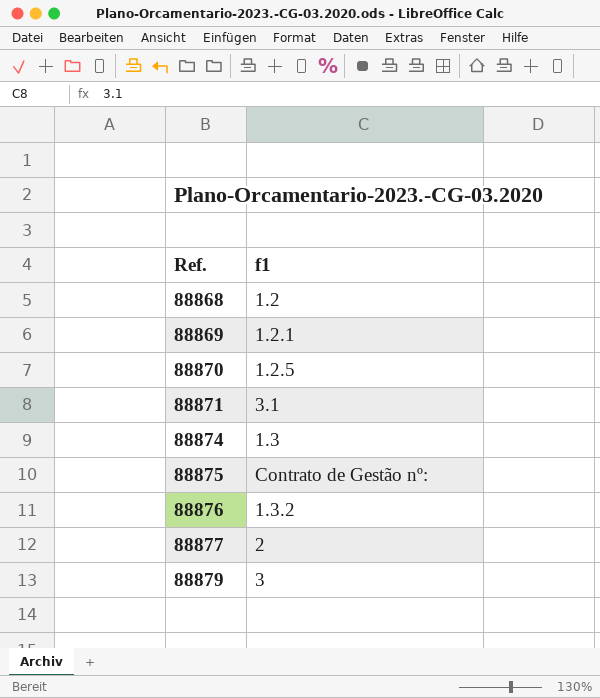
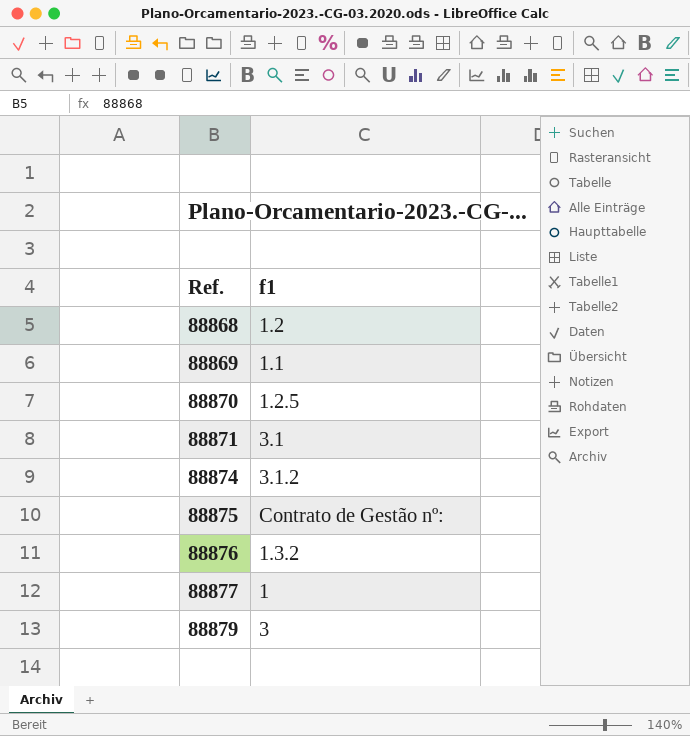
88869 | f1: 1.2.1 -> 1.1
88874 | f1: 1.3 -> 3.1.2
88877 | f1: 2 -> 1

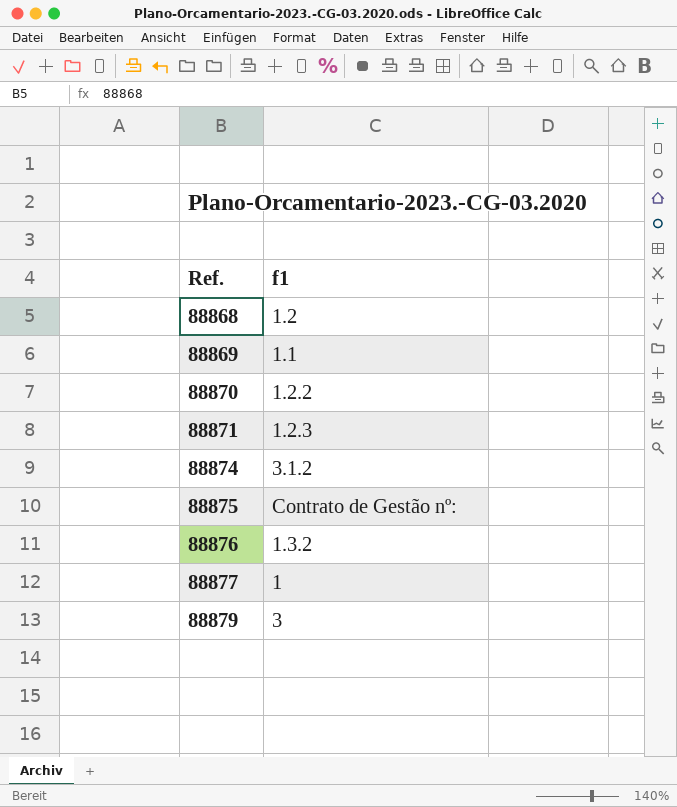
88870 | f1: 1.2.5 -> 1.2.2
88871 | f1: 3.1 -> 1.2.3

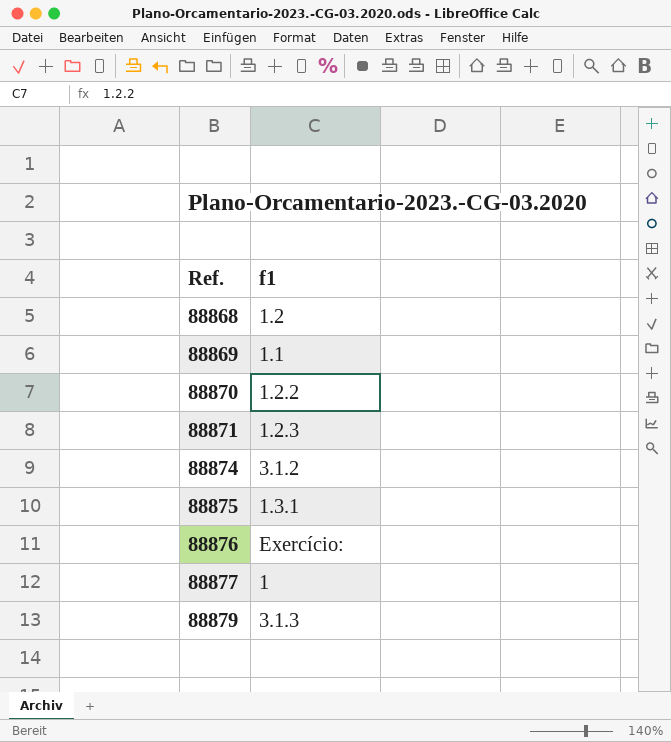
88875 | f1: Contrato de Gestão nº: -> 1.3.1
88876 | f1: 1.3.2 -> Exercício:
88879 | f1: 3 -> 3.1.3

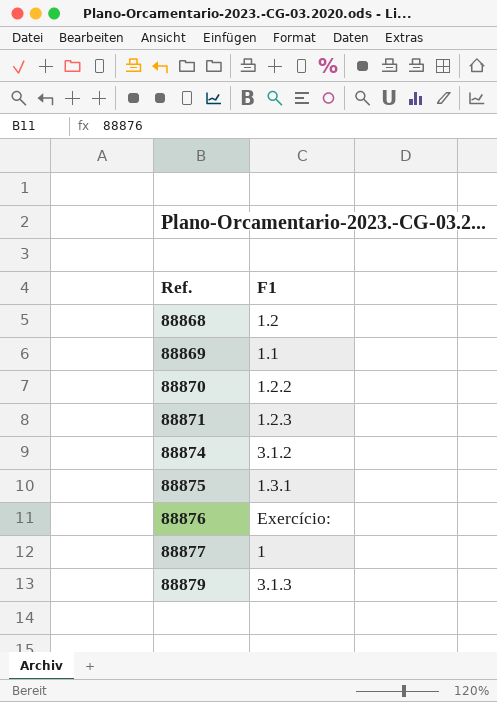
column name: f1 -> F1

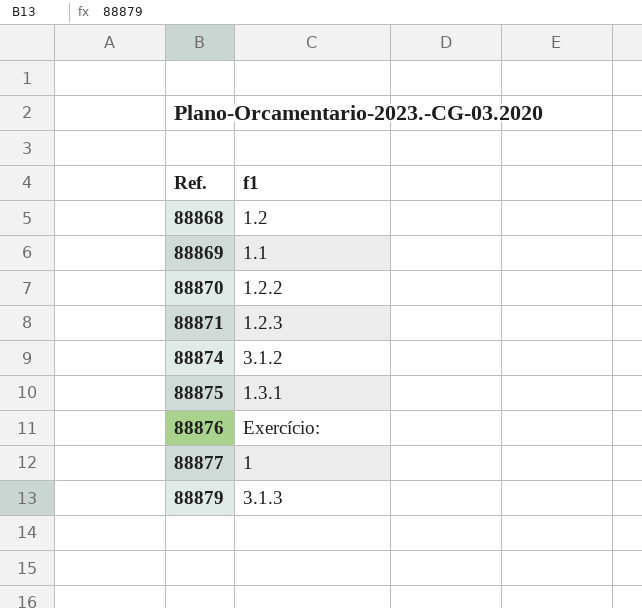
column name: F1 -> f1

